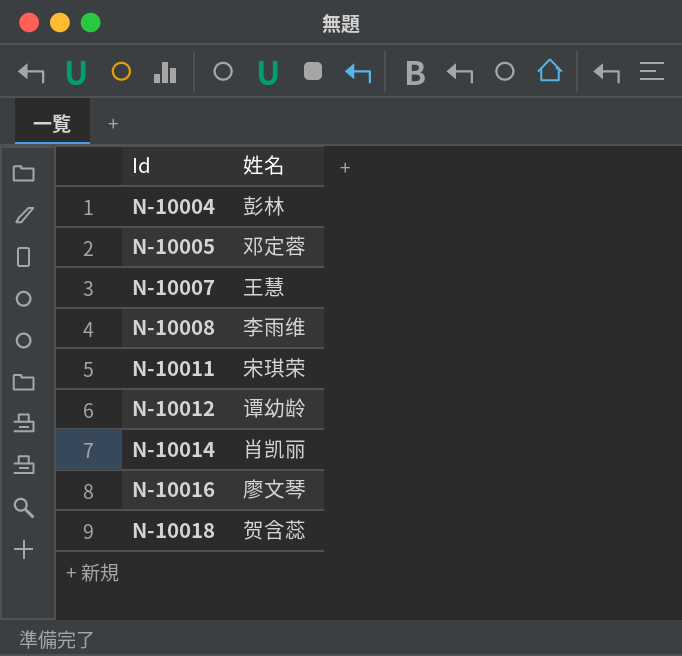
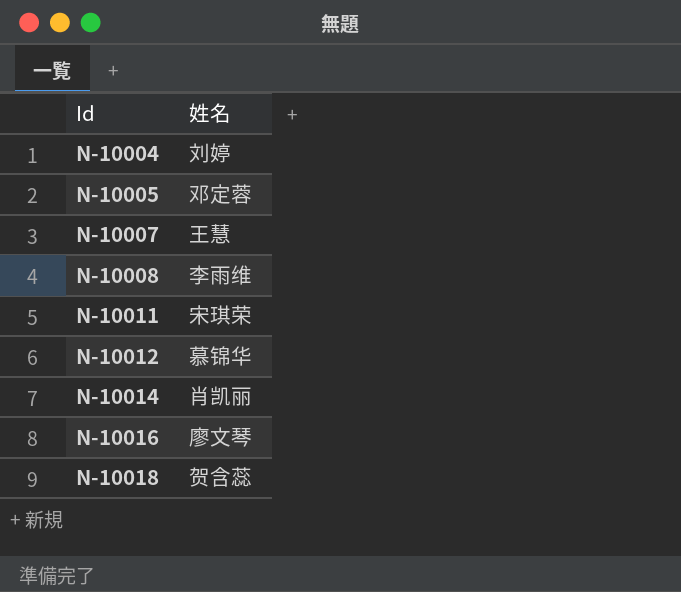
N-10004 | 姓名: 彭林 -> 刘婷
N-10012 | 姓名: 谭幼龄 -> 慕锦华

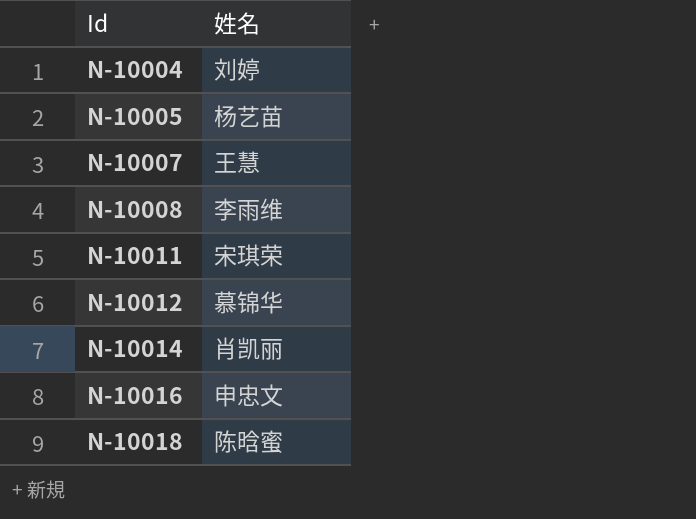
N-10005 | 姓名: 邓定蓉 -> 杨艺苗
N-10016 | 姓名: 廖文琴 -> 申忠文
N-10018 | 姓名: 贺含蕊 -> 陈晗蜜

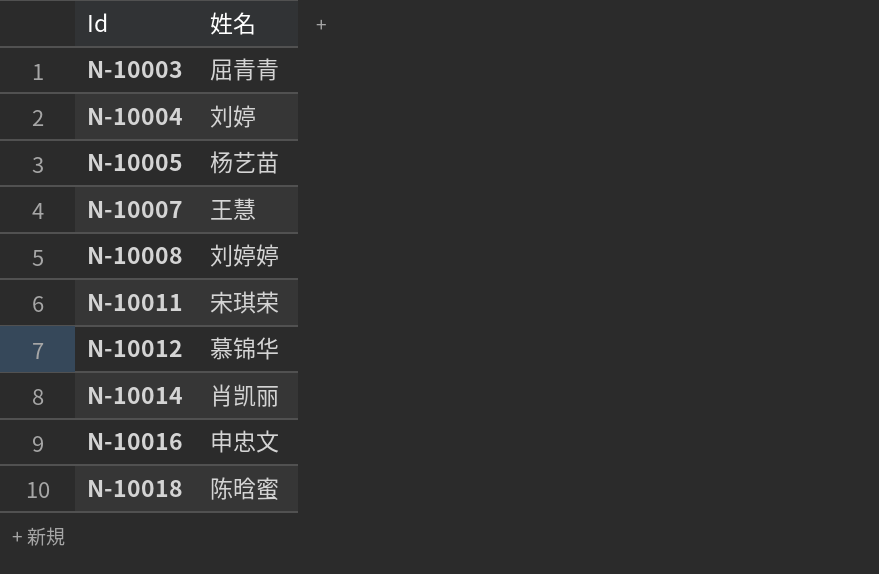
row N-10003: none -> 屈青青
N-10008 | 姓名: 李雨维 -> 刘婷婷

